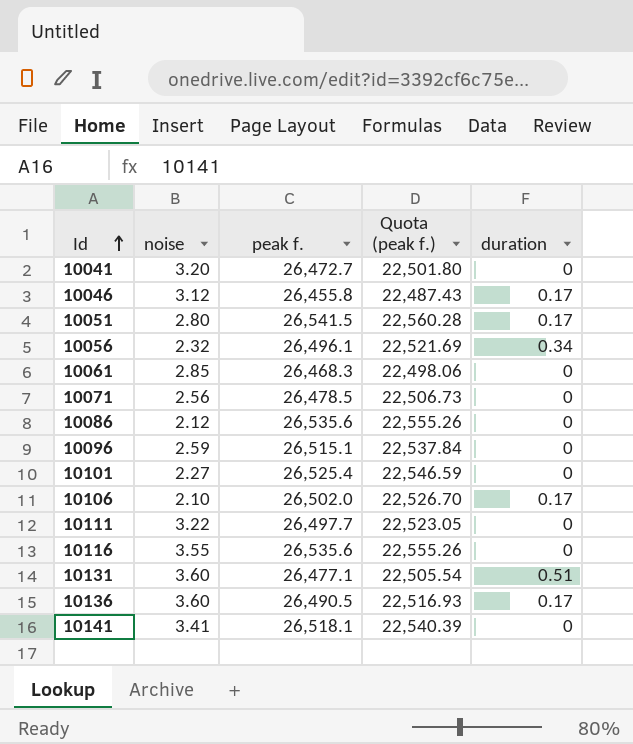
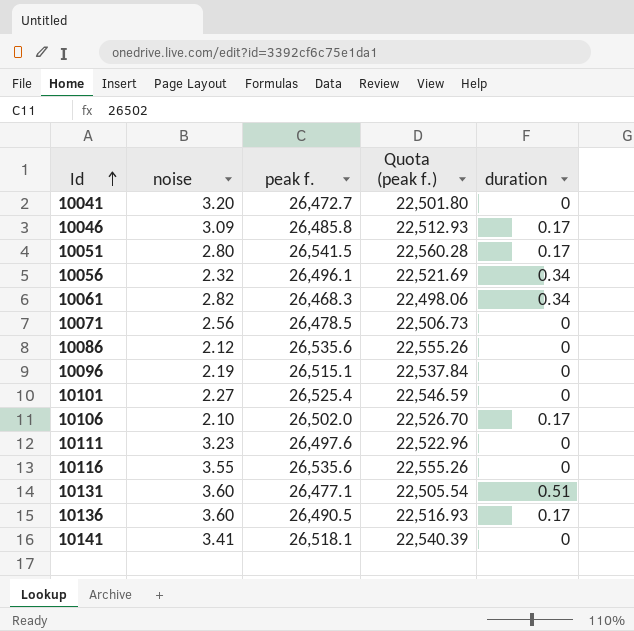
10046 | noise: 3.12 -> 3.09
10046 | peak f.: 26,455.8 -> 26,485.8
10046 | Quota (peak f.): 22,487.43 -> 22,512.93
10061 | noise: 2.85 -> 2.82
10061 | duration: 0 -> 0.34
10096 | noise: 2.59 -> 2.19
10111 | noise: 3.22 -> 3.23
10111 | peak f.: 26,497.7 -> 26,497.6
10111 | Quota (peak f.): 22,523.05 -> 22,522.96

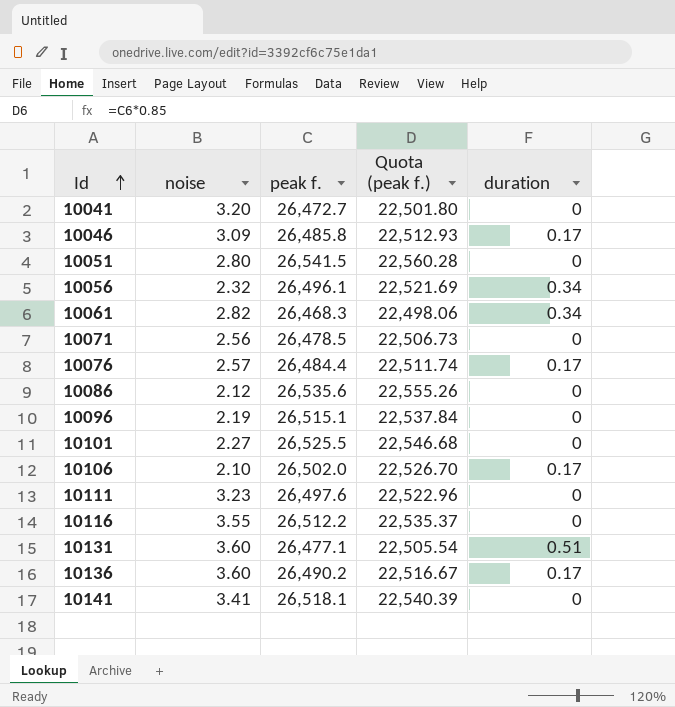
10051 | duration: 0.17 -> 0
row 10076: none -> 2.57 | 26,484.4 | 22,511.74 | 0.17
10101 | peak f.: 26,525.4 -> 26,525.5
10101 | Quota (peak f.): 22,546.59 -> 22,546.68
10116 | peak f.: 26,535.6 -> 26,512.2
10116 | Quota (peak f.): 22,555.26 -> 22,535.37
10136 | peak f.: 26,490.5 -> 26,490.2
10136 | Quota (peak f.): 22,516.93 -> 22,516.67

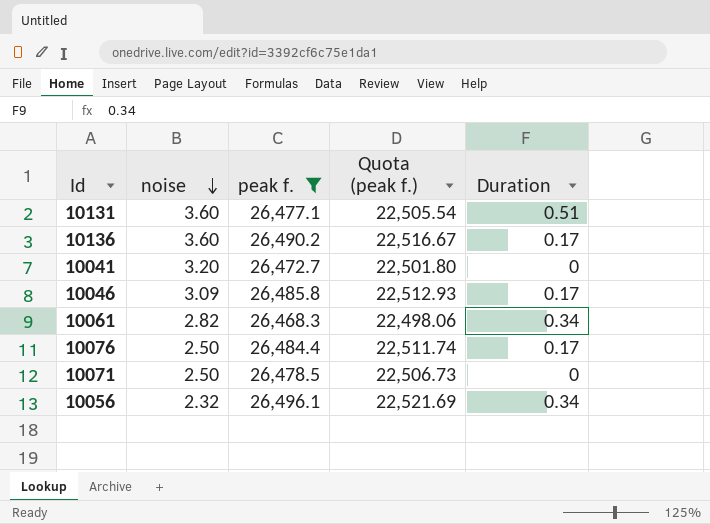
filter: none -> peak f. <= 26,496.1
row order: Id ascending -> noise descending
column name: duration -> Duration
10076 | noise: 2.57 -> 2.50
10071 | noise: 2.56 -> 2.50

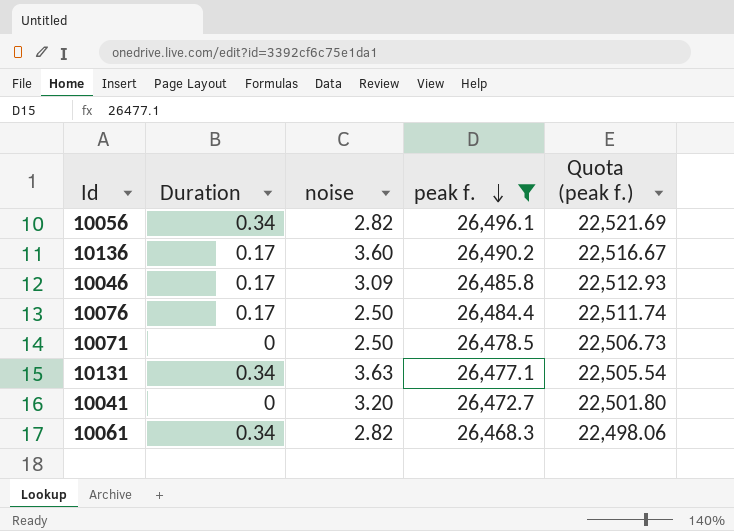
row order: noise descending -> peak f. descending
column Duration | position: 5 -> 2
10056 | noise: 2.32 -> 2.82
10131 | Duration: 0.51 -> 0.34
10131 | noise: 3.60 -> 3.63

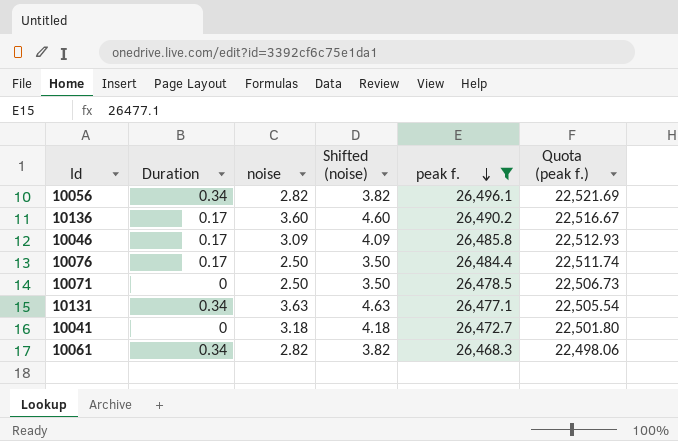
column Shifted (noise) | formula: none -> [noise] + 1
10041 | noise: 3.20 -> 3.18

